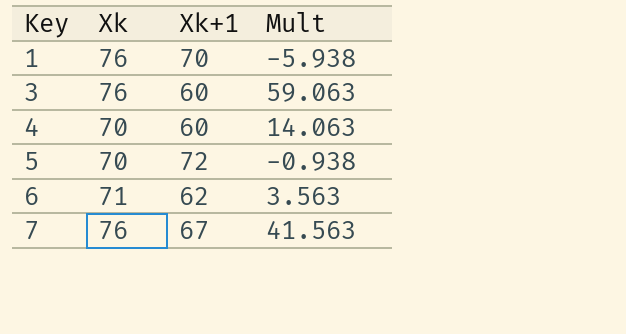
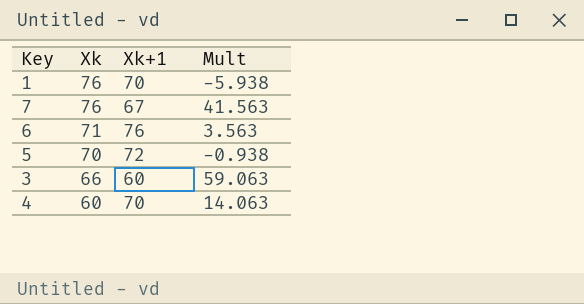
row order: Key ascending -> Xk descending
6 | Xk+1: 62 -> 76
3 | Xk: 76 -> 66
4 | Xk: 70 -> 60
4 | Xk+1: 60 -> 70

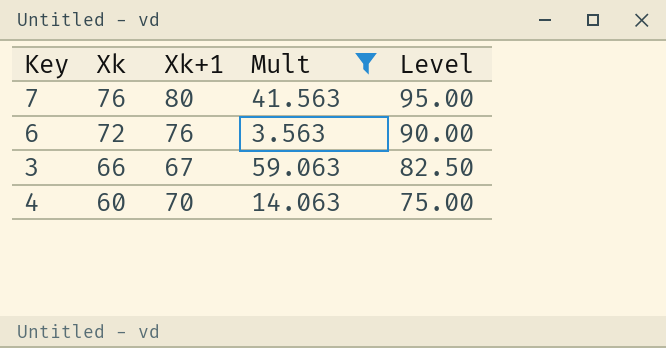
filter: none -> Mult >= 3.563
column Level | formula: none -> [Xk] * 1.25
7 | Xk+1: 67 -> 80
6 | Xk: 71 -> 72
3 | Xk+1: 60 -> 67

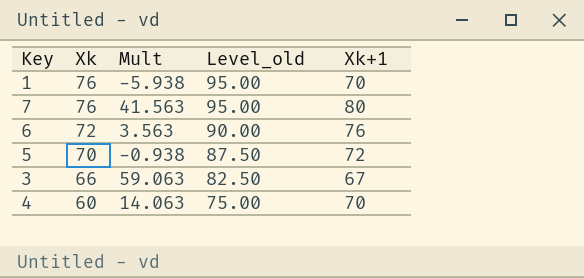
filter: Mult >= 3.563 -> none
column name: Level -> Level_old
column Xk+1 | position: 3 -> 5

